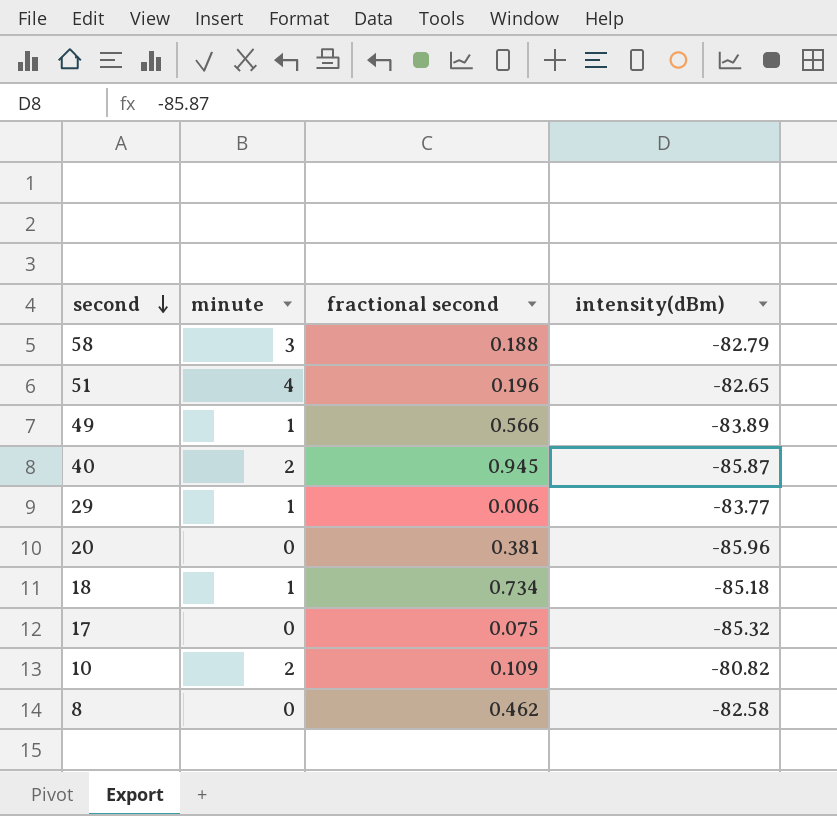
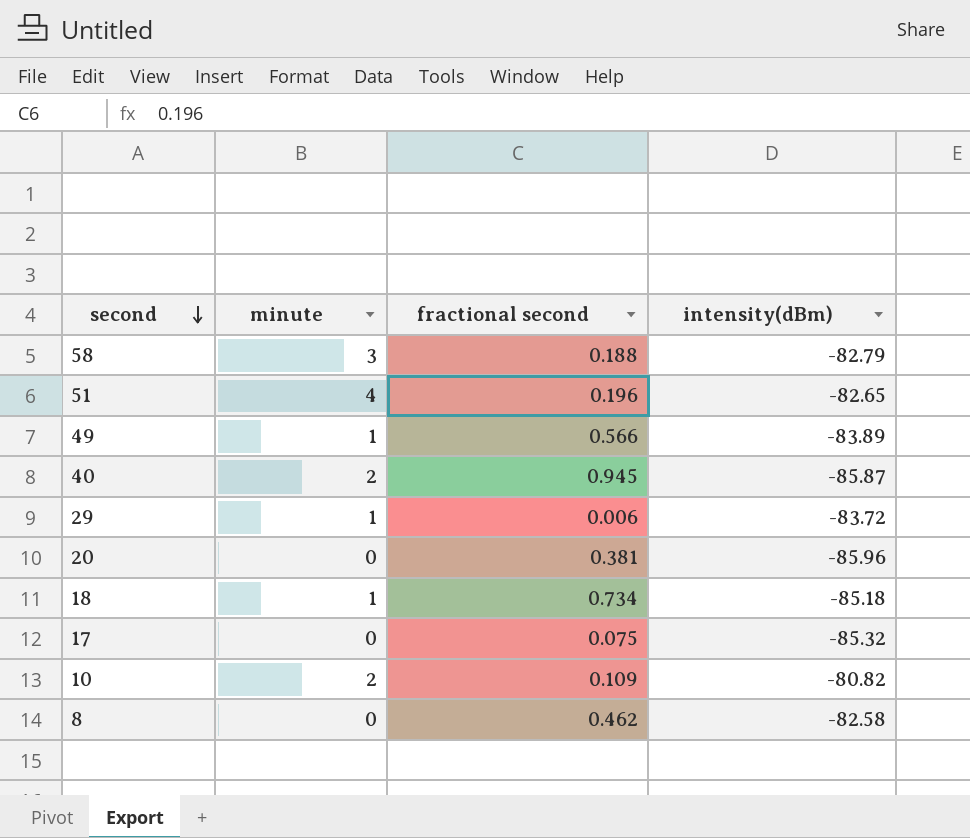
29 | intensity(dBm): -83.77 -> -83.72

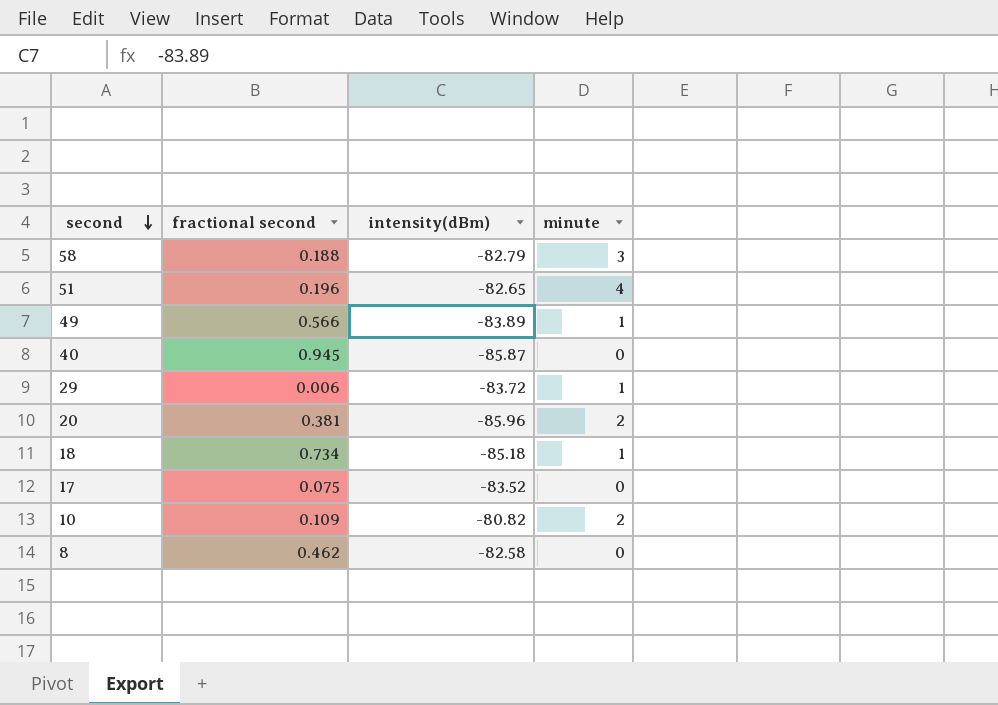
column minute | position: 2 -> 4
40 | minute: 2 -> 0
20 | minute: 0 -> 2
17 | intensity(dBm): -85.32 -> -83.52

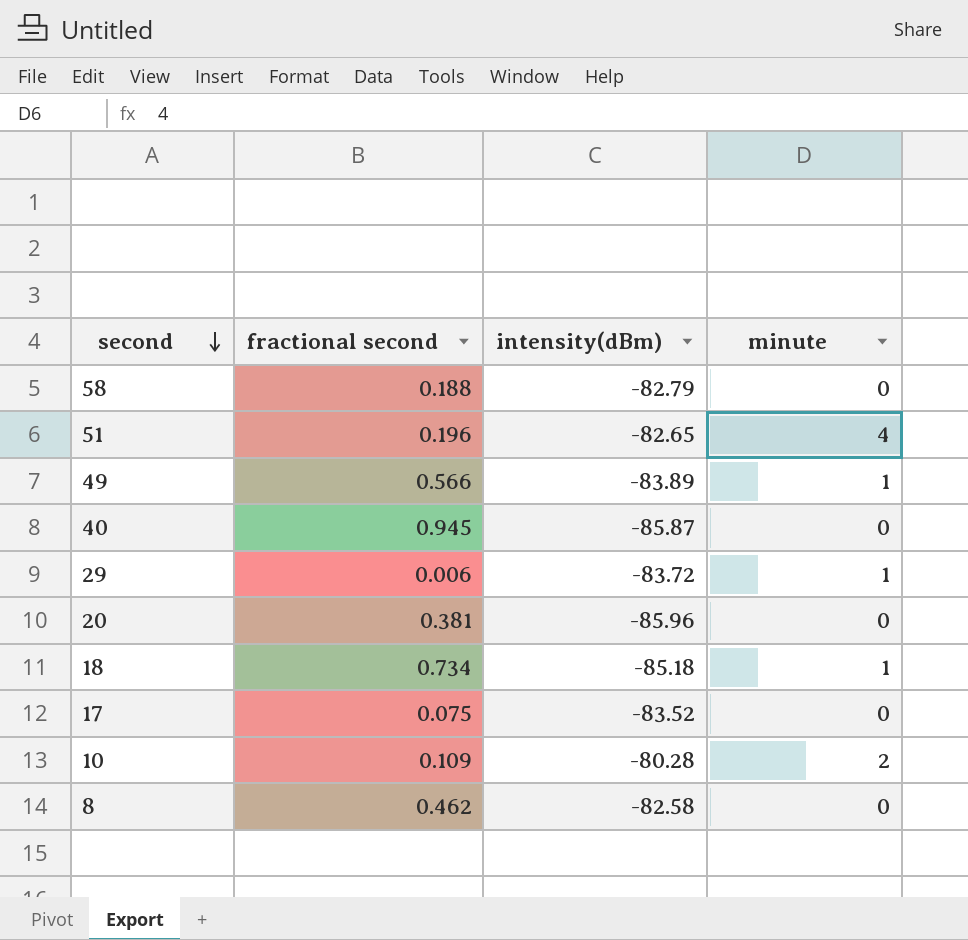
58 | minute: 3 -> 0
20 | minute: 2 -> 0
10 | intensity(dBm): -80.82 -> -80.28

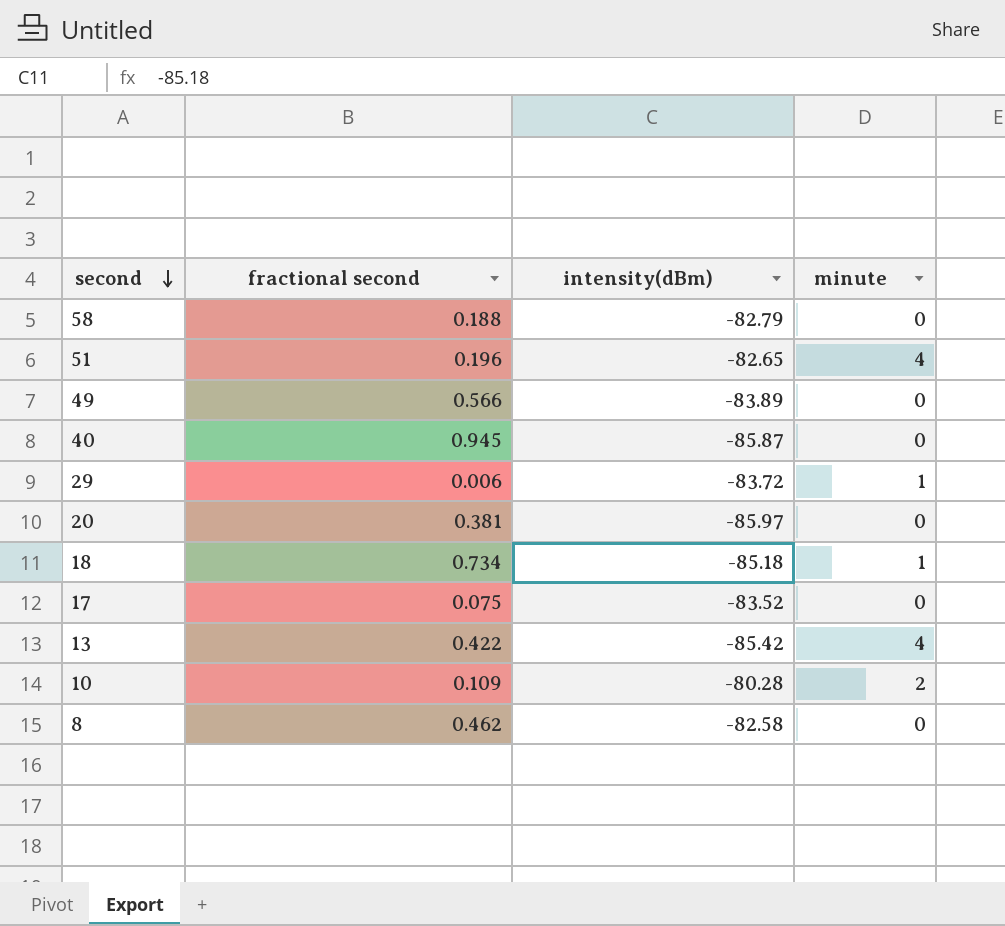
49 | minute: 1 -> 0
20 | intensity(dBm): -85.96 -> -85.97
row 13: none -> 0.422 | -85.42 | 4

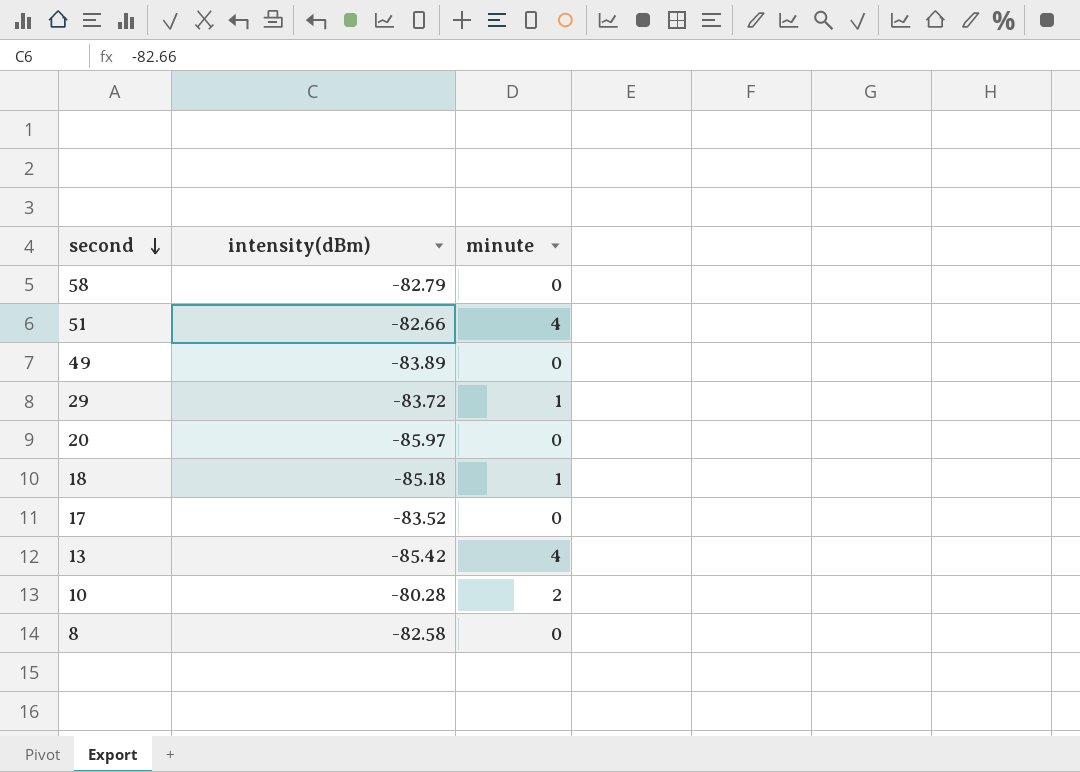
column fractional second | position: 2 -> none
row 40: 0.945 | -85.87 | 0 -> none
51 | intensity(dBm): -82.65 -> -82.66

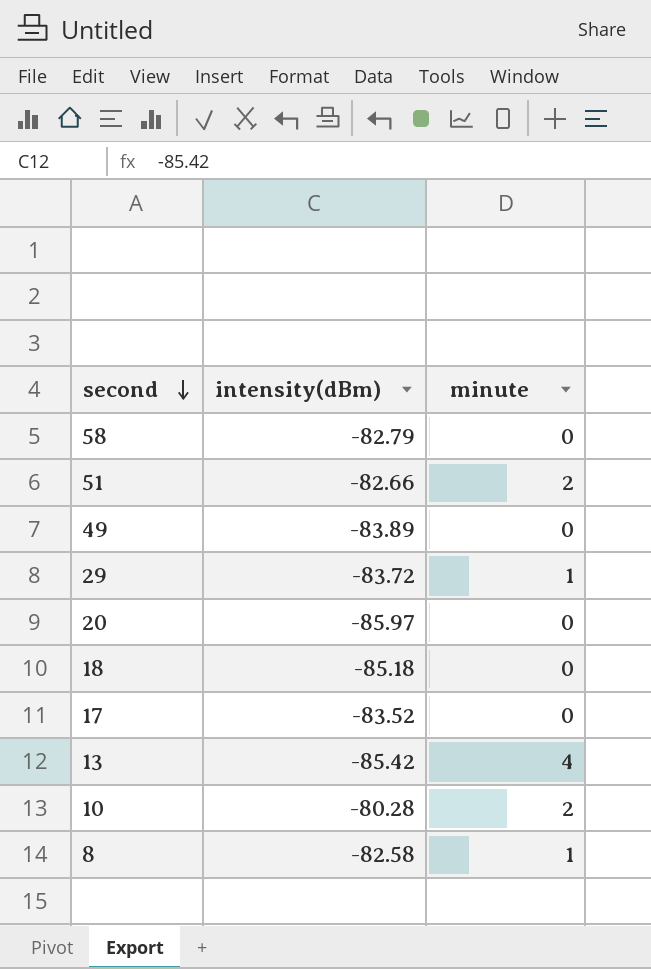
51 | minute: 4 -> 2
18 | minute: 1 -> 0
8 | minute: 0 -> 1

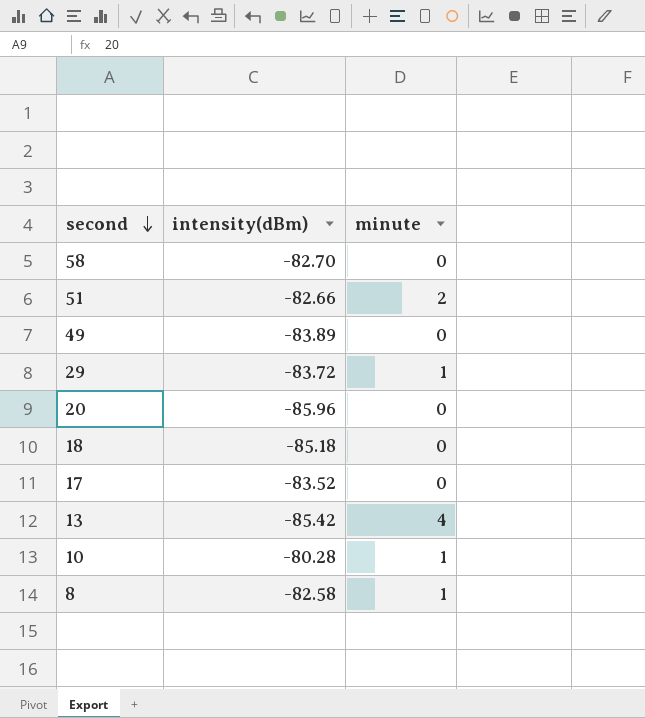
58 | intensity(dBm): -82.79 -> -82.70
20 | intensity(dBm): -85.97 -> -85.96
10 | minute: 2 -> 1

